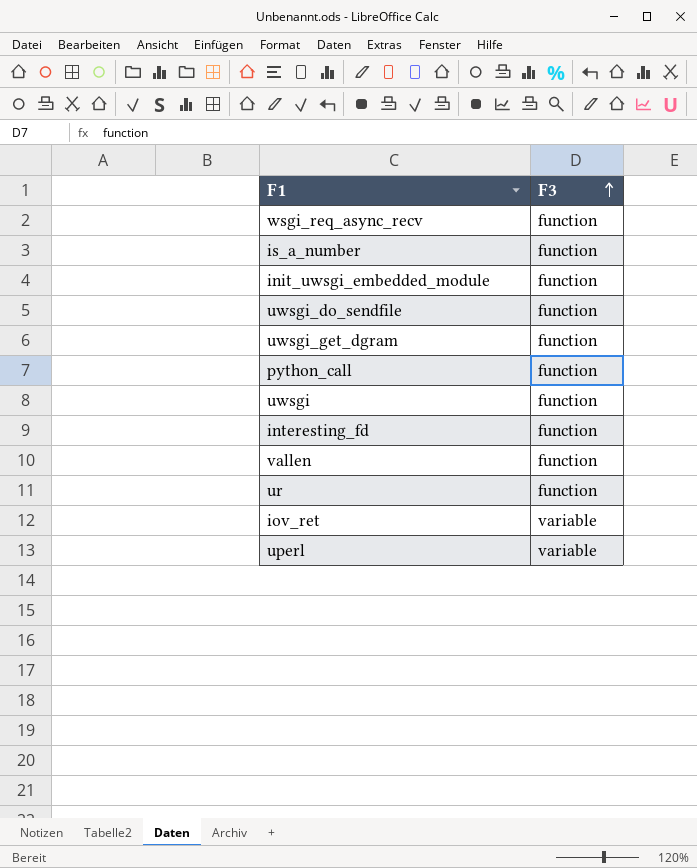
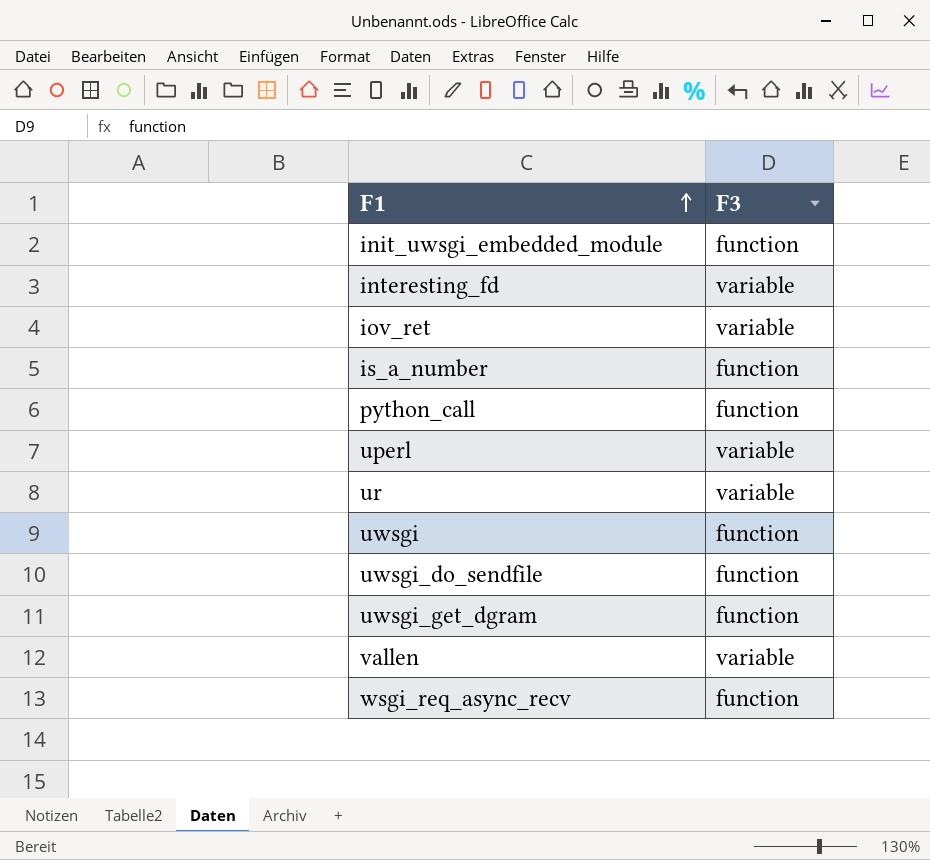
row order: F3 ascending -> F1 ascending
interesting_fd | F3: function -> variable
ur | F3: function -> variable
vallen | F3: function -> variable

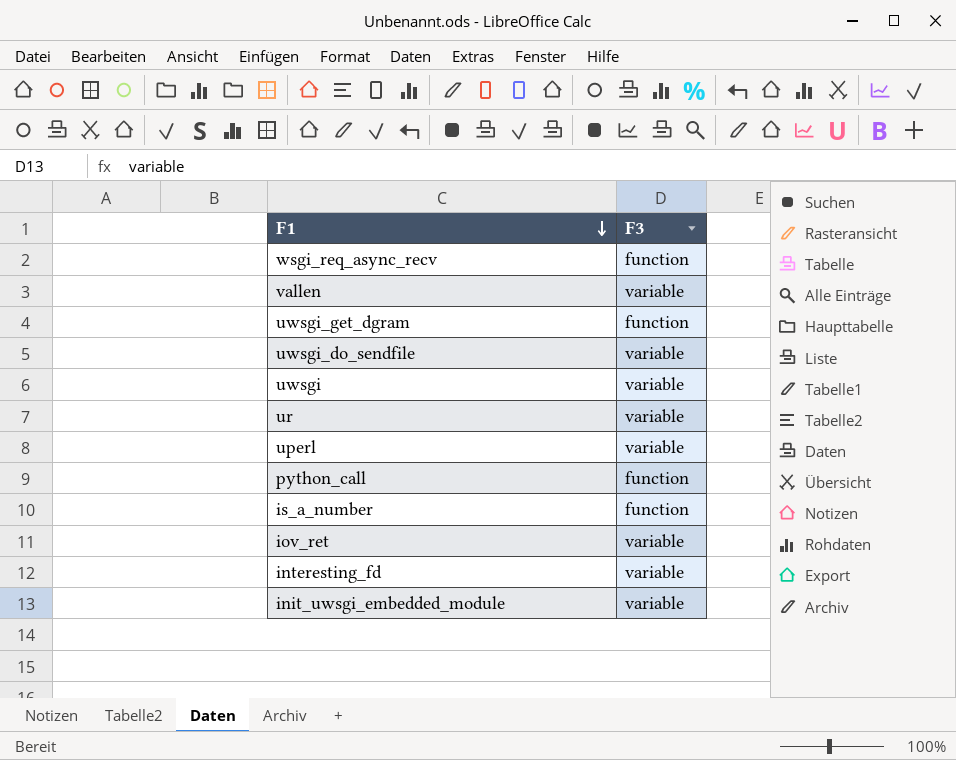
row order: F1 ascending -> F1 descending
uwsgi_do_sendfile | F3: function -> variable
uwsgi | F3: function -> variable
init_uwsgi_embedded_module | F3: function -> variable

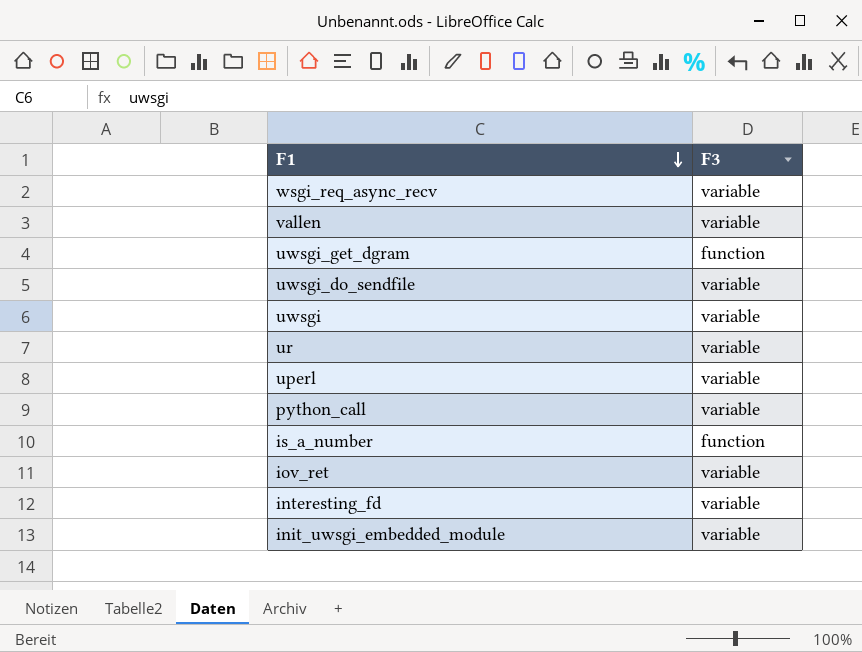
wsgi_req_async_recv | F3: function -> variable
python_call | F3: function -> variable

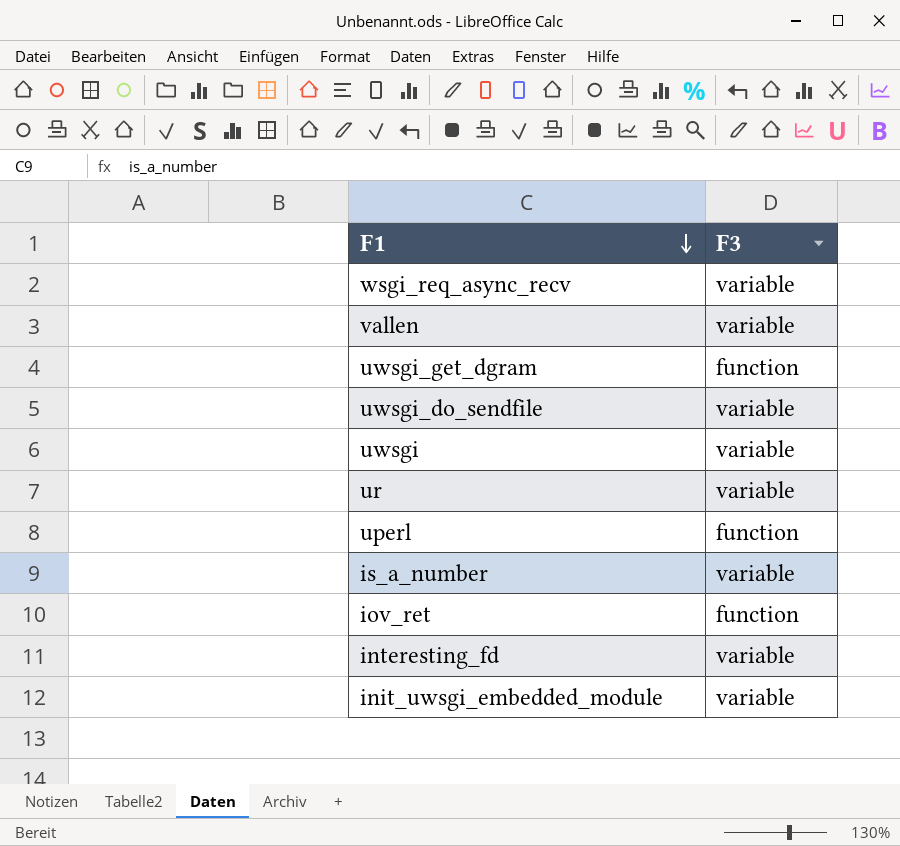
row python_call: variable -> none
uperl | F3: variable -> function
is_a_number | F3: function -> variable
iov_ret | F3: variable -> function

